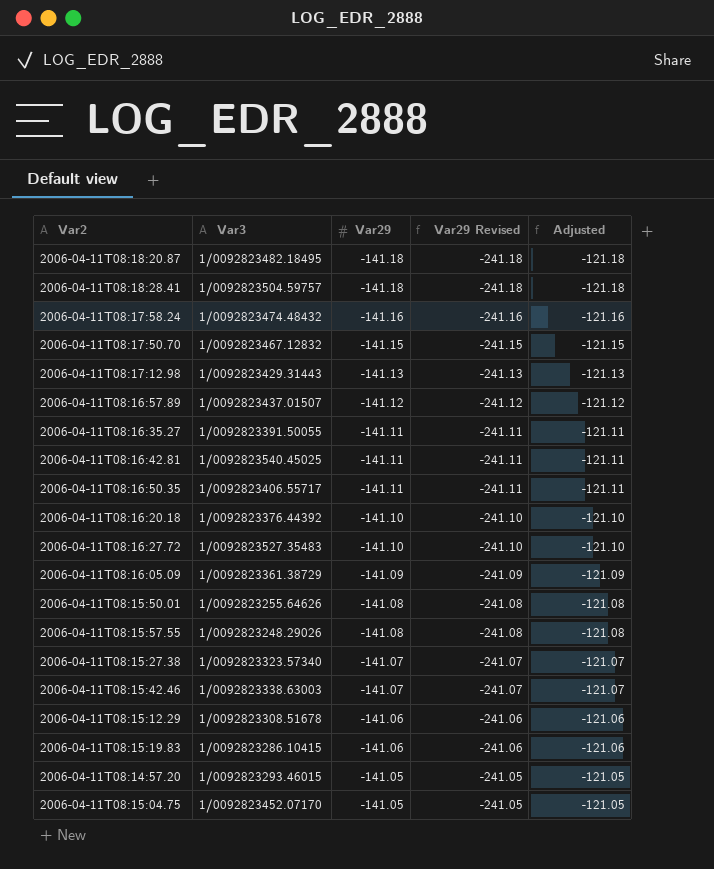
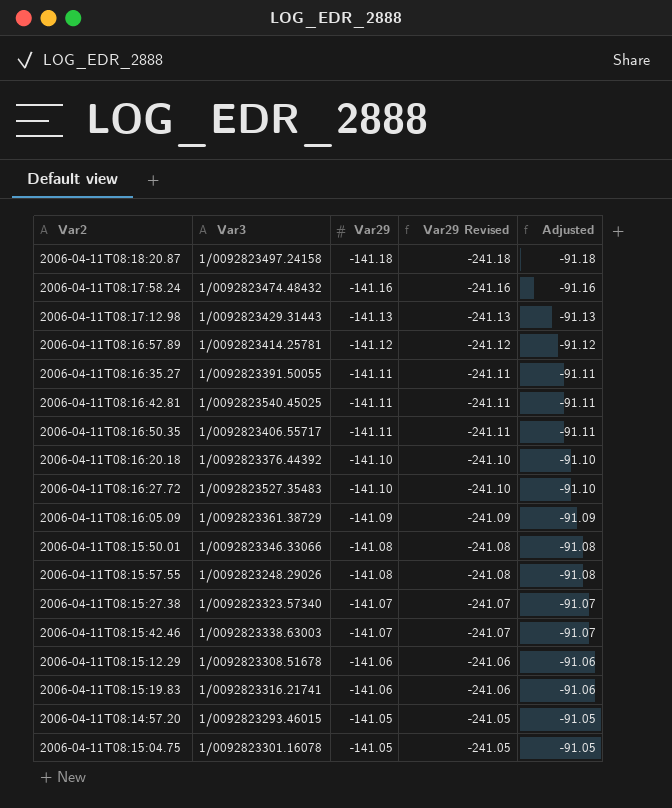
column Adjusted | formula: [Var29] + 20 -> [Var29] + 50
row 2006-04-11T08:18:28.41: 1/0092823504.59757 | -141.18 | -241.18 | -121.18 -> none
row 2006-04-11T08:17:50.70: 1/0092823467.12832 | -141.15 | -241.15 | -121.15 -> none
2006-04-11T08:18:20.87 | Var3: 1/0092823482.18495 -> 1/0092823497.24158
2006-04-11T08:16:57.89 | Var3: 1/0092823437.01507 -> 1/0092823414.25781
2006-04-11T08:15:50.01 | Var3: 1/0092823255.64626 -> 1/0092823346.33066
2006-04-11T08:15:19.83 | Var3: 1/0092823286.10415 -> 1/0092823316.21741
2006-04-11T08:15:04.75 | Var3: 1/0092823452.07170 -> 1/0092823301.16078

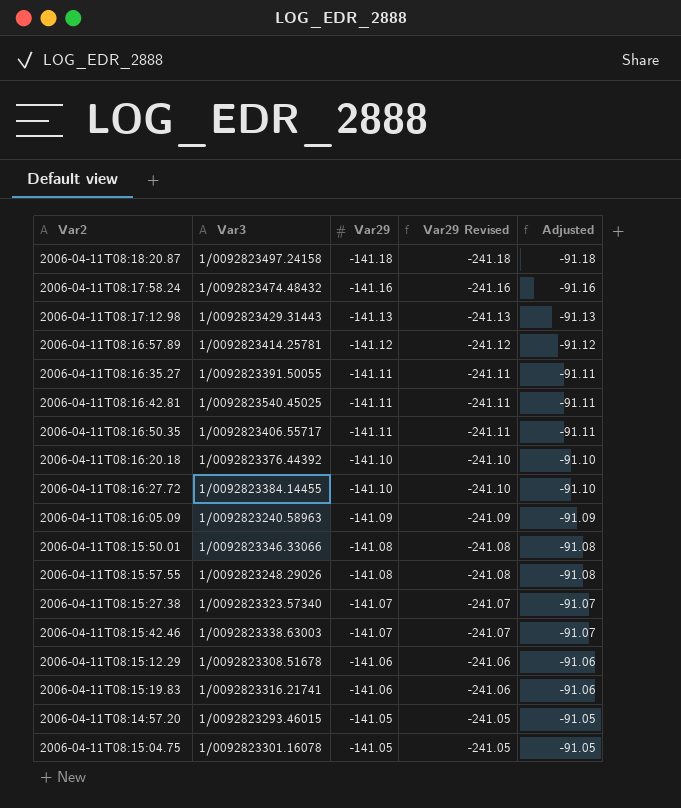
2006-04-11T08:16:27.72 | Var3: 1/0092823527.35483 -> 1/0092823384.14455
2006-04-11T08:16:05.09 | Var3: 1/0092823361.38729 -> 1/0092823240.58963

